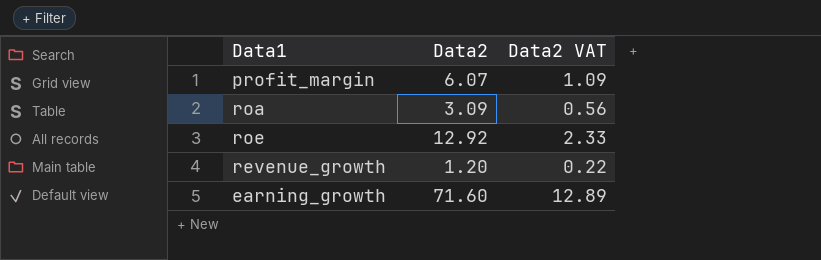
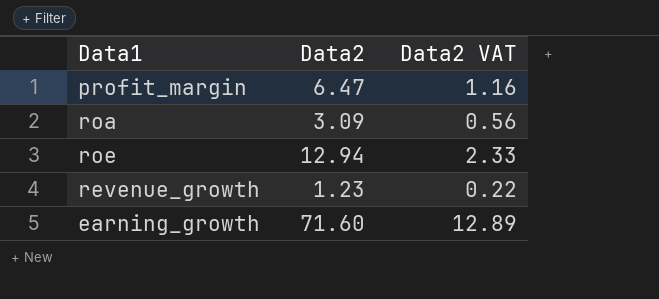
profit_margin | Data2: 6.07 -> 6.47
profit_margin | Data2 VAT: 1.09 -> 1.16
roe | Data2: 12.92 -> 12.94
revenue_growth | Data2: 1.20 -> 1.23

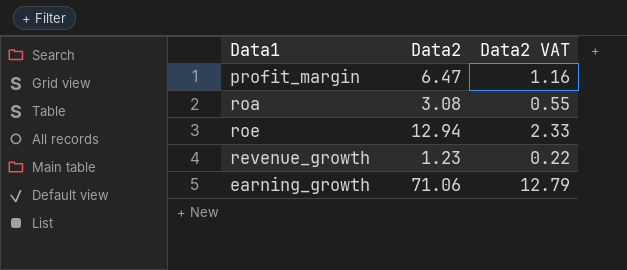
roa | Data2: 3.09 -> 3.08
roa | Data2 VAT: 0.56 -> 0.55
earning_growth | Data2: 71.60 -> 71.06
earning_growth | Data2 VAT: 12.89 -> 12.79

